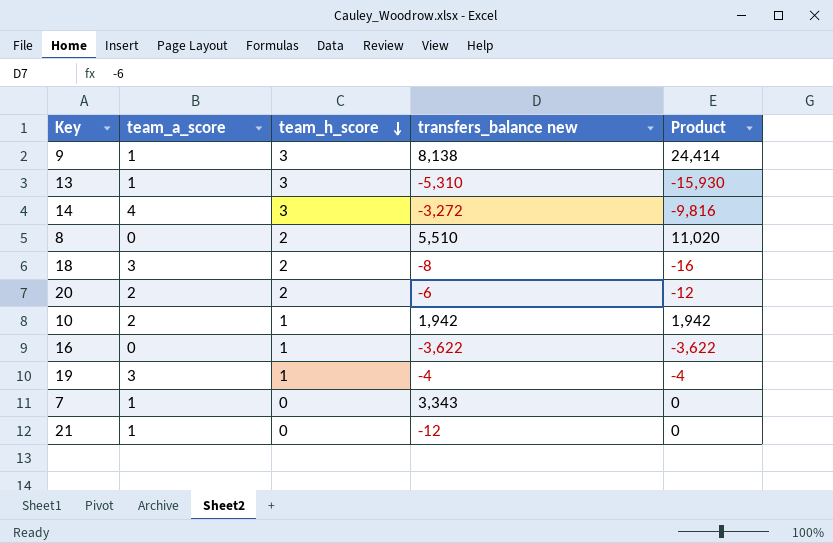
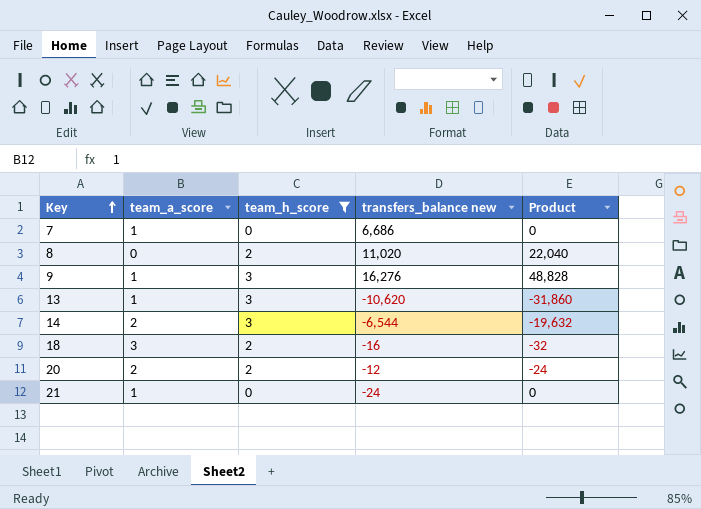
filter: none -> team_h_score != 1
row order: team_h_score descending -> Key ascending
7 | transfers_balance new: 3,343 -> 6,686
8 | transfers_balance new: 5,510 -> 11,020
8 | Product: 11,020 -> 22,040
9 | transfers_balance new: 8,138 -> 16,276
9 | Product: 24,414 -> 48,828
13 | transfers_balance new: -5,310 -> -10,620
13 | Product: -15,930 -> -31,860
14 | team_a_score: 4 -> 2
14 | transfers_balance new: -3,272 -> -6,544
14 | Product: -9,816 -> -19,632
18 | transfers_balance new: -8 -> -16
18 | Product: -16 -> -32
20 | transfers_balance new: -6 -> -12
20 | Product: -12 -> -24
21 | transfers_balance new: -12 -> -24

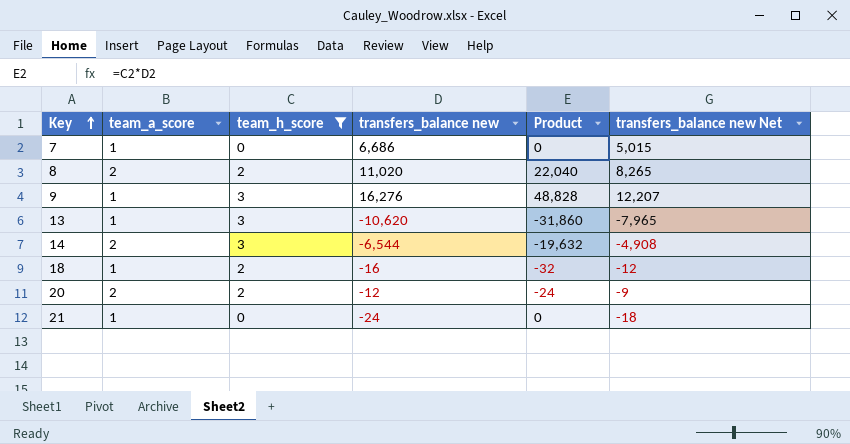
column transfers_balance new Net | formula: none -> [transfers_balance new] * 0.75
8 | team_a_score: 0 -> 2
18 | team_a_score: 3 -> 1

